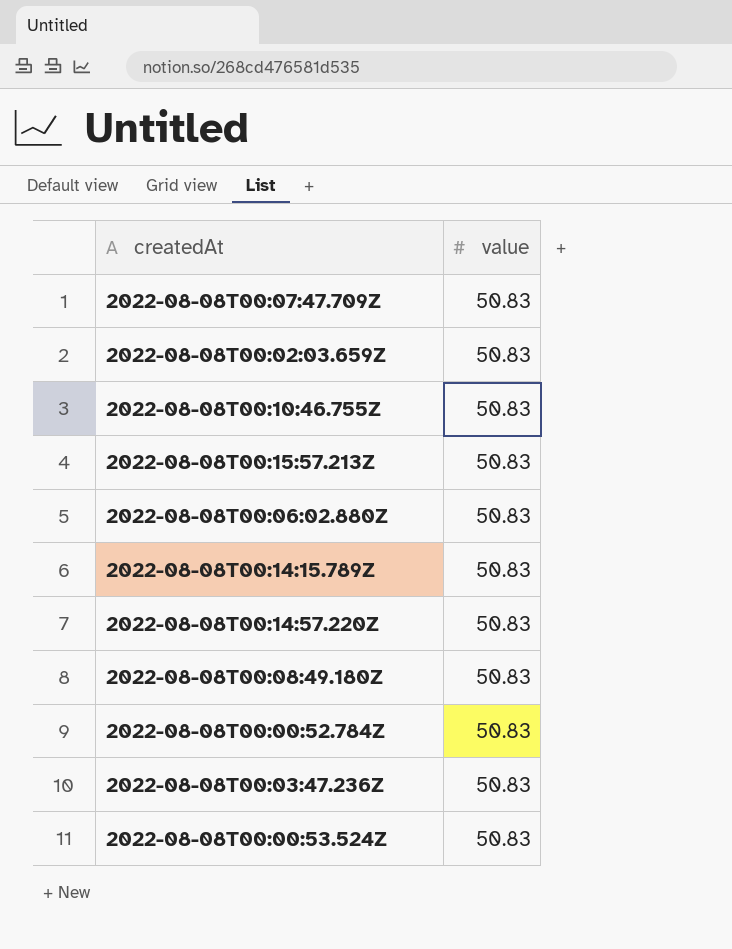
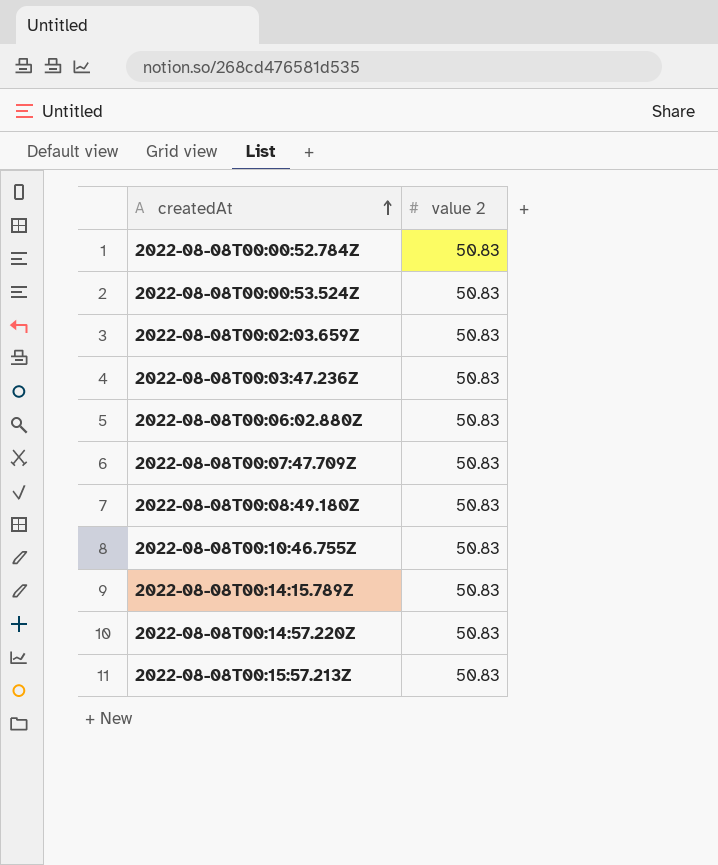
row order: none -> createdAt ascending
column name: value -> value 2

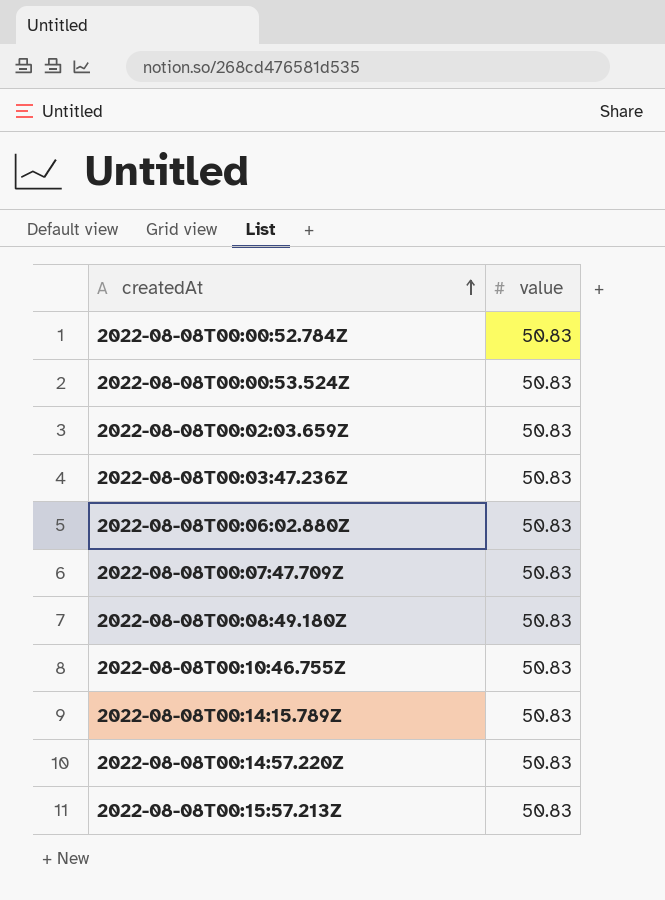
column name: value 2 -> value

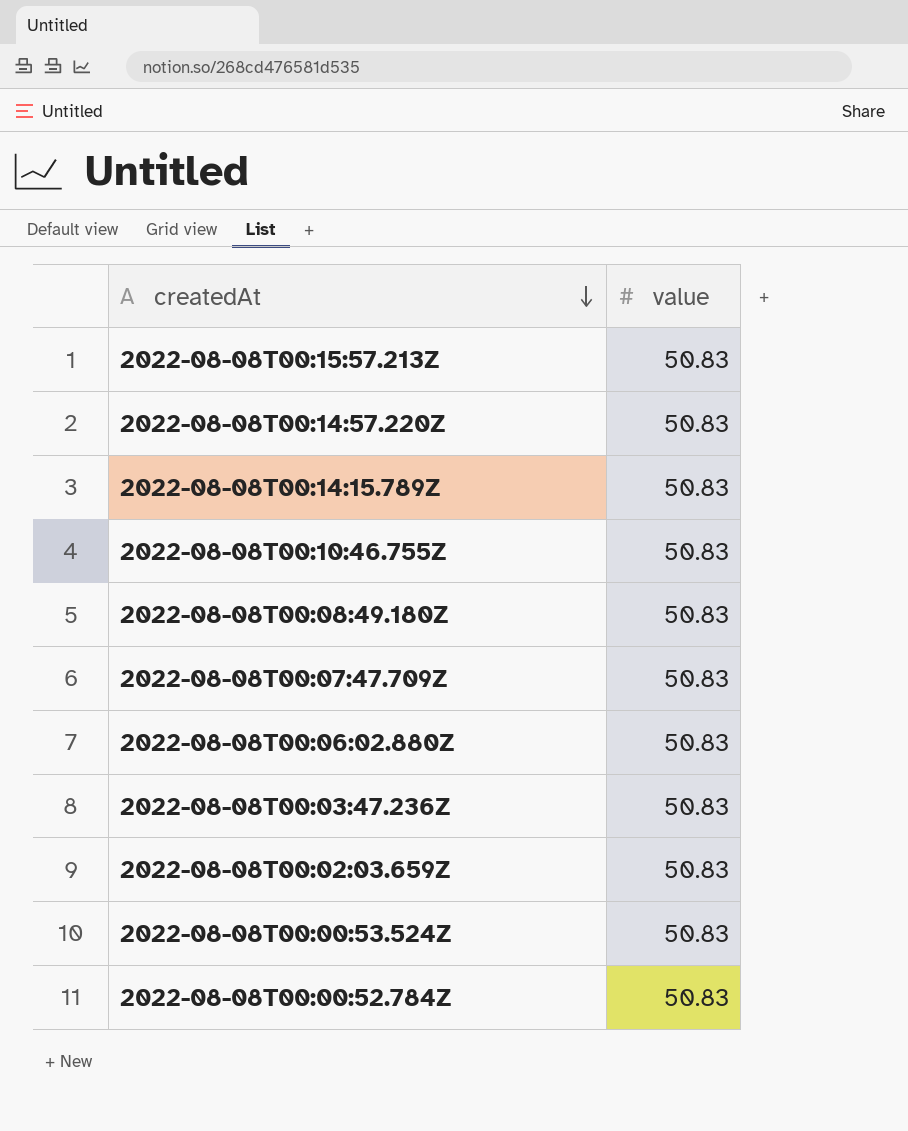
row order: createdAt ascending -> createdAt descending

